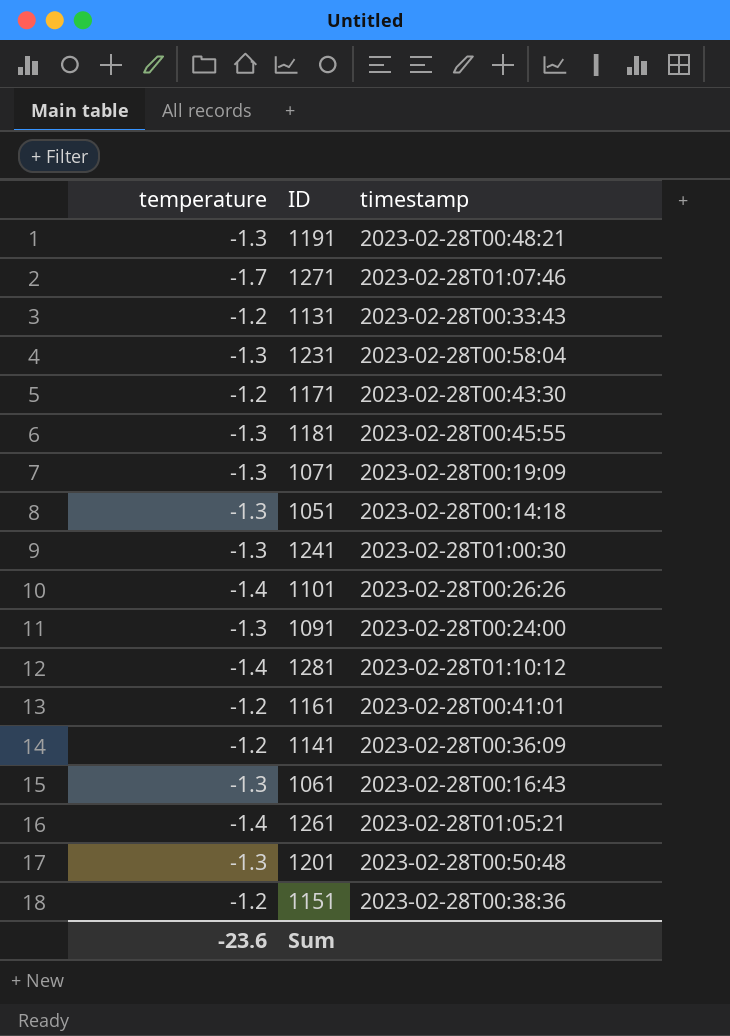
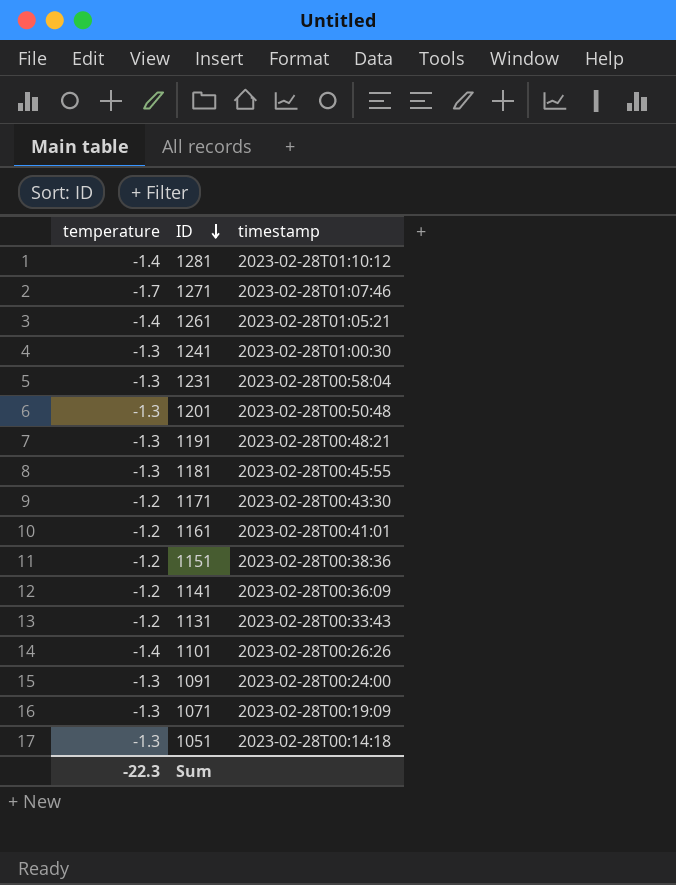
row order: none -> ID descending
row 1061: -1.3 | 2023-02-28T00:16:43 -> none
Sum | temperature: -23.6 -> -22.3

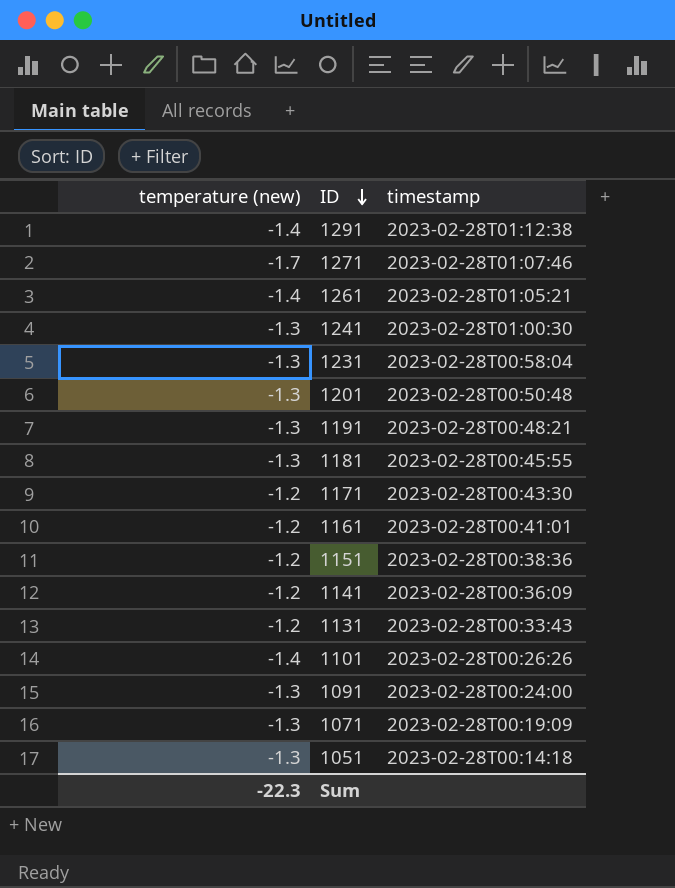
column name: temperature -> temperature (new)
row 1281: -1.4 | 2023-02-28T01:10:12 -> none
row 1291: none -> -1.4 | 2023-02-28T01:12:38

